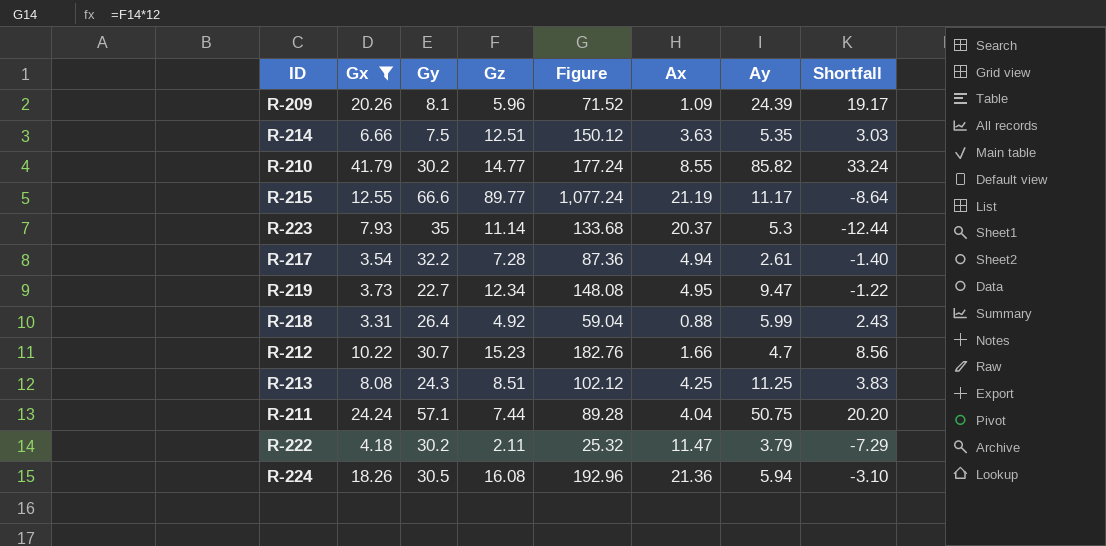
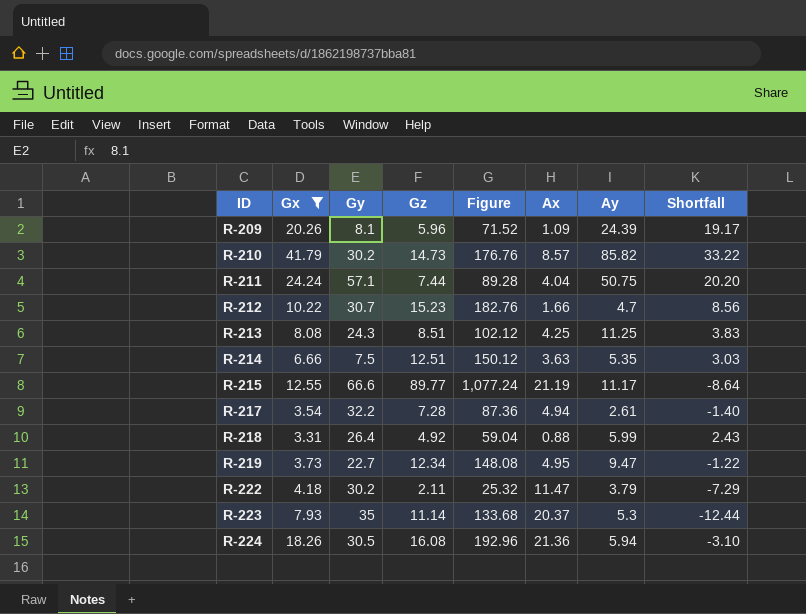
row order: none -> ID ascending
R-210 | Gz: 14.77 -> 14.73
R-210 | Figure: 177.24 -> 176.76
R-210 | Ax: 8.55 -> 8.57
R-210 | Shortfall: 33.24 -> 33.22

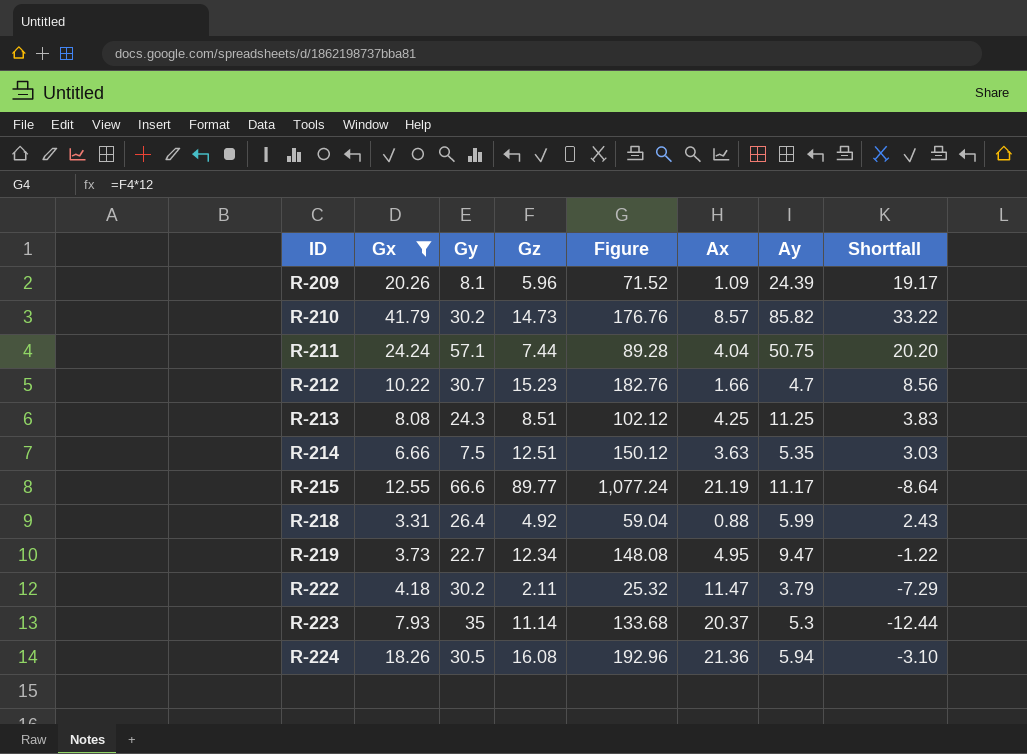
row R-217: 3.54 | 32.2 | 7.28 | 87.36 | 4.94 | 2.61 | -1.40 -> none

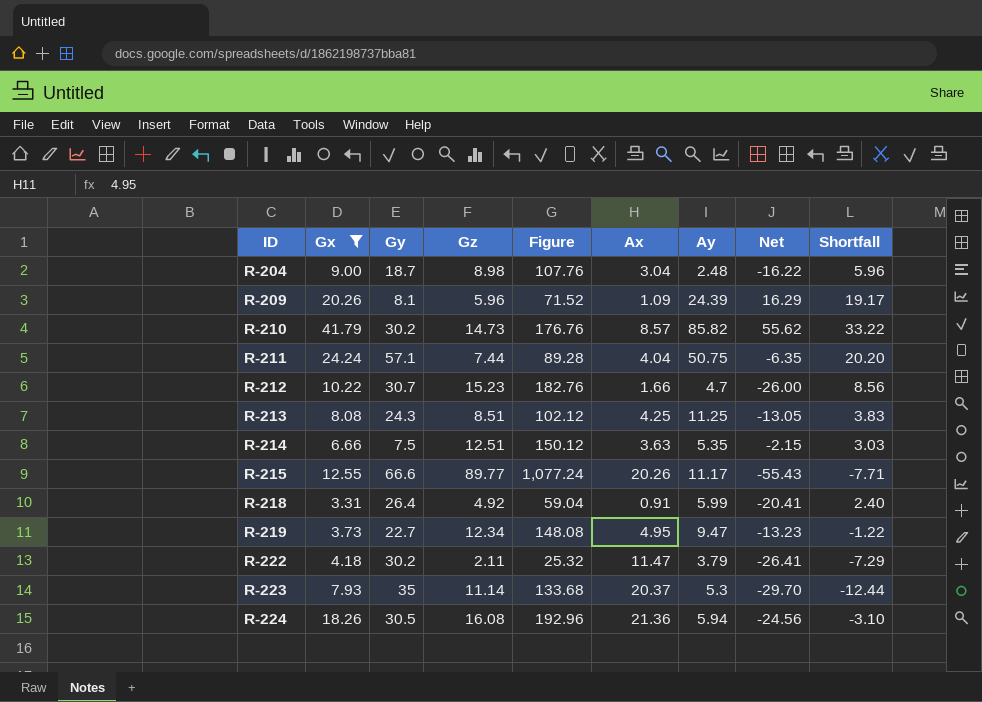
column Net | formula: none -> [Ay] - [Gy]
row R-204: none -> 9.00 | 18.7 | 8.98 | 107.76 | 3.04 | 2.48 | -16.22 | 5.96
R-215 | Ax: 21.19 -> 20.26
R-215 | Shortfall: -8.64 -> -7.71
R-218 | Ax: 0.88 -> 0.91
R-218 | Shortfall: 2.43 -> 2.40

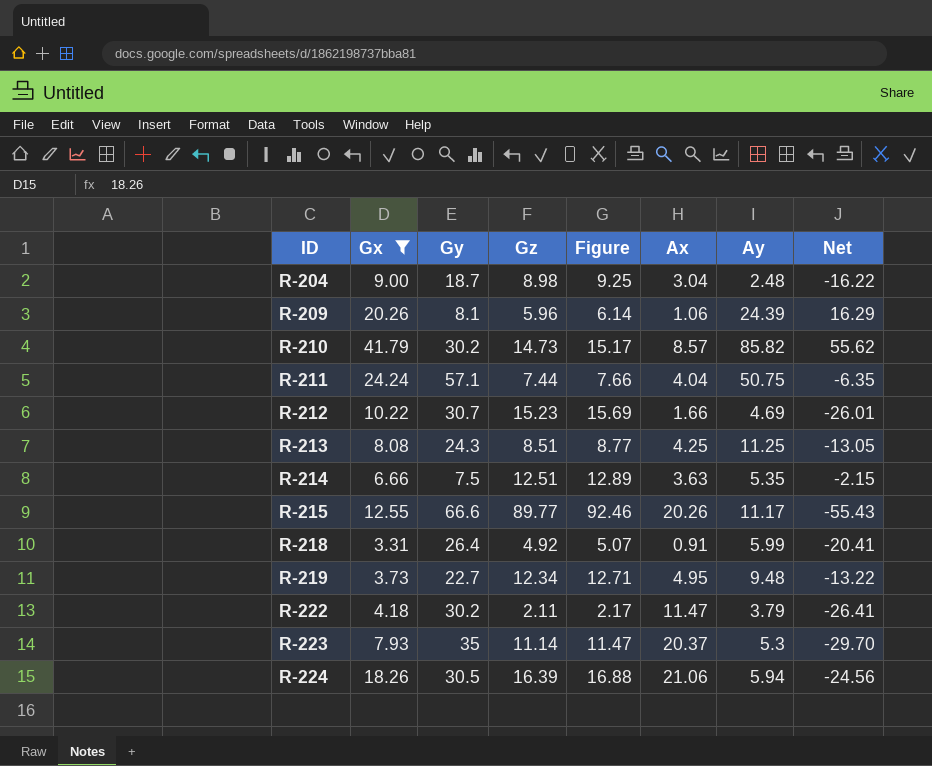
column Shortfall | formula: [Gx] - [Ax] -> none
column Figure | formula: [Gz] * 12 -> [Gz] * 1.03
R-209 | Ax: 1.09 -> 1.06
R-212 | Ay: 4.7 -> 4.69
R-212 | Net: -26.00 -> -26.01
R-219 | Ay: 9.47 -> 9.48
R-219 | Net: -13.23 -> -13.22
R-224 | Gz: 16.08 -> 16.39
R-224 | Ax: 21.36 -> 21.06

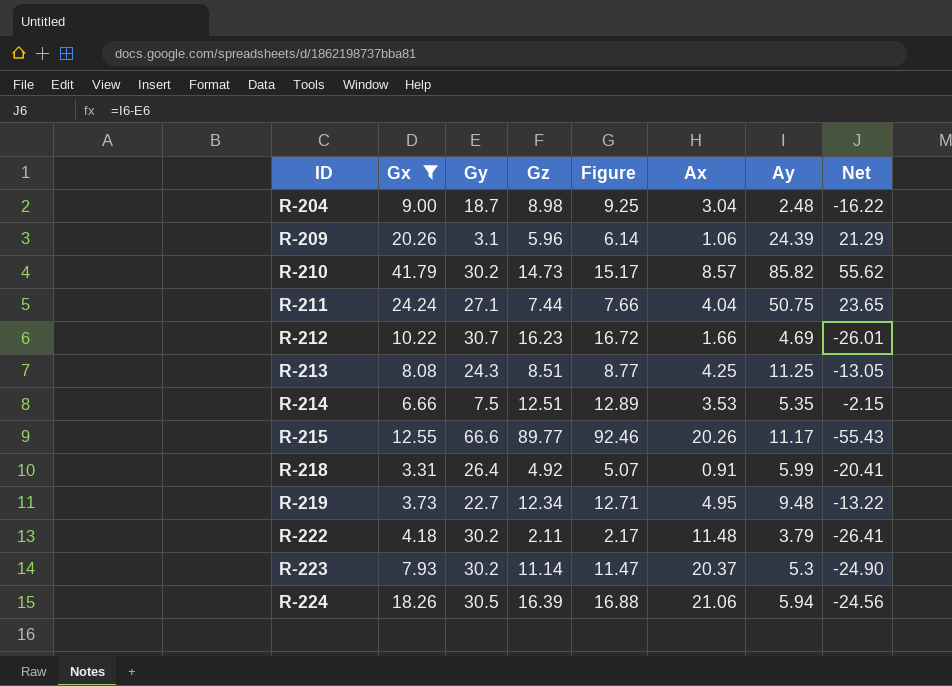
R-209 | Gy: 8.1 -> 3.1
R-209 | Net: 16.29 -> 21.29
R-211 | Gy: 57.1 -> 27.1
R-211 | Net: -6.35 -> 23.65
R-212 | Gz: 15.23 -> 16.23
R-212 | Figure: 15.69 -> 16.72
R-214 | Ax: 3.63 -> 3.53
R-222 | Ax: 11.47 -> 11.48
R-223 | Gy: 35 -> 30.2
R-223 | Net: -29.70 -> -24.90

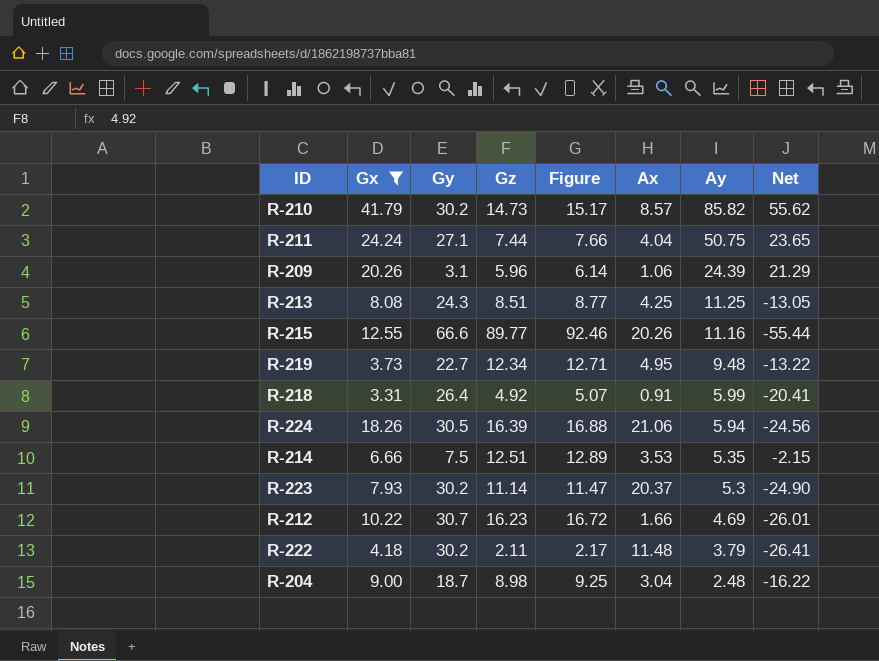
row order: ID ascending -> Ay descending
R-215 | Ay: 11.17 -> 11.16
R-215 | Net: -55.43 -> -55.44

